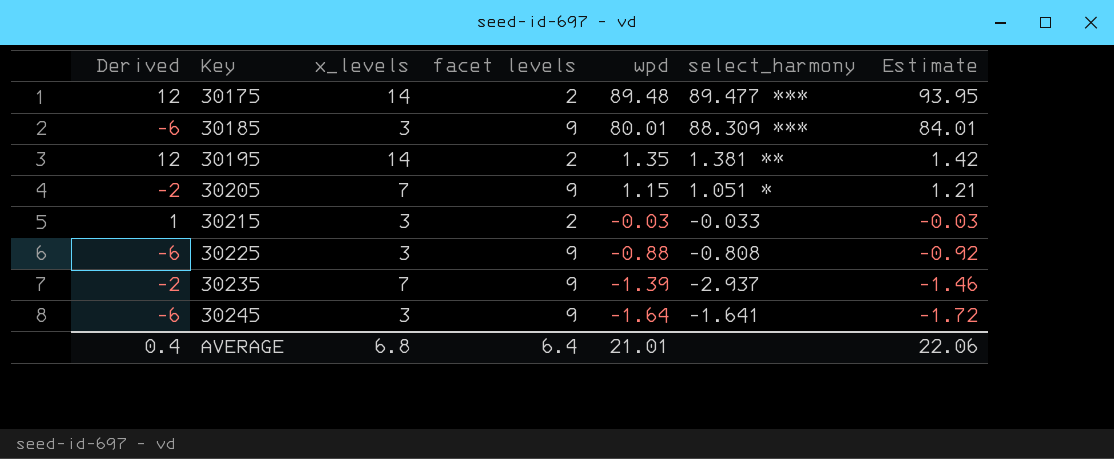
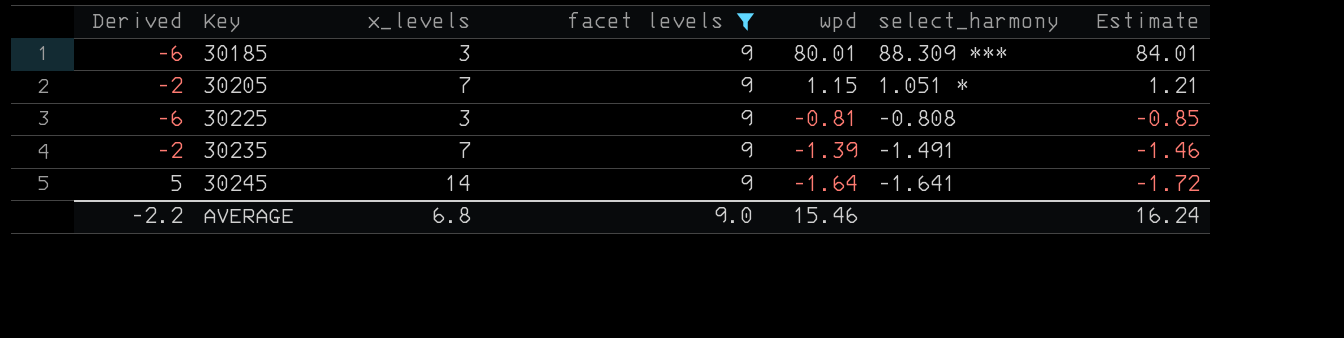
filter: none -> facet levels = 9
30225 | wpd: -0.88 -> -0.81
30225 | Estimate: -0.92 -> -0.85
30235 | select_harmony: -2.937 -> -1.491
30245 | Derived: -6 -> 5
30245 | x_levels: 3 -> 14
AVERAGE | Derived: 0.4 -> -2.2
AVERAGE | facet levels: 6.4 -> 9.0
AVERAGE | wpd: 21.01 -> 15.46
AVERAGE | Estimate: 22.06 -> 16.24

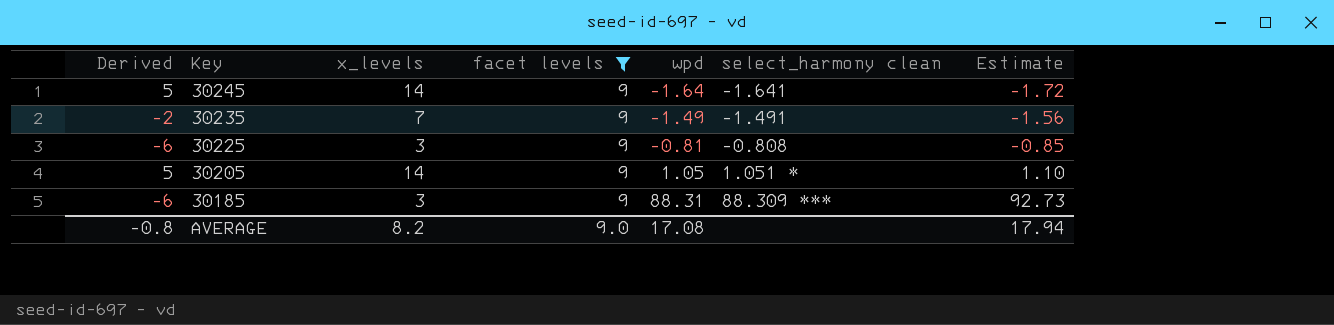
row order: Key ascending -> Key descending
column name: select_harmony -> select_harmony clean
30235 | wpd: -1.39 -> -1.49
30235 | Estimate: -1.46 -> -1.56
30205 | Derived: -2 -> 5
30205 | x_levels: 7 -> 14
30205 | wpd: 1.15 -> 1.05
30205 | Estimate: 1.21 -> 1.10
30185 | wpd: 80.01 -> 88.31
30185 | Estimate: 84.01 -> 92.73
AVERAGE | Derived: -2.2 -> -0.8
AVERAGE | x_levels: 6.8 -> 8.2
AVERAGE | wpd: 15.46 -> 17.08
AVERAGE | Estimate: 16.24 -> 17.94

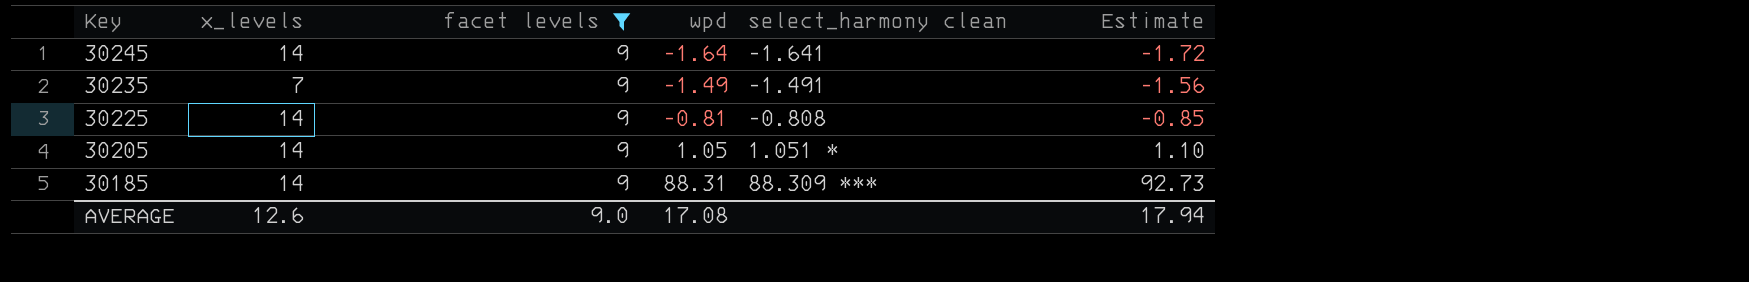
column Derived | formula: [x_levels] - [facet levels] -> none
30225 | x_levels: 3 -> 14
30185 | x_levels: 3 -> 14
AVERAGE | x_levels: 8.2 -> 12.6

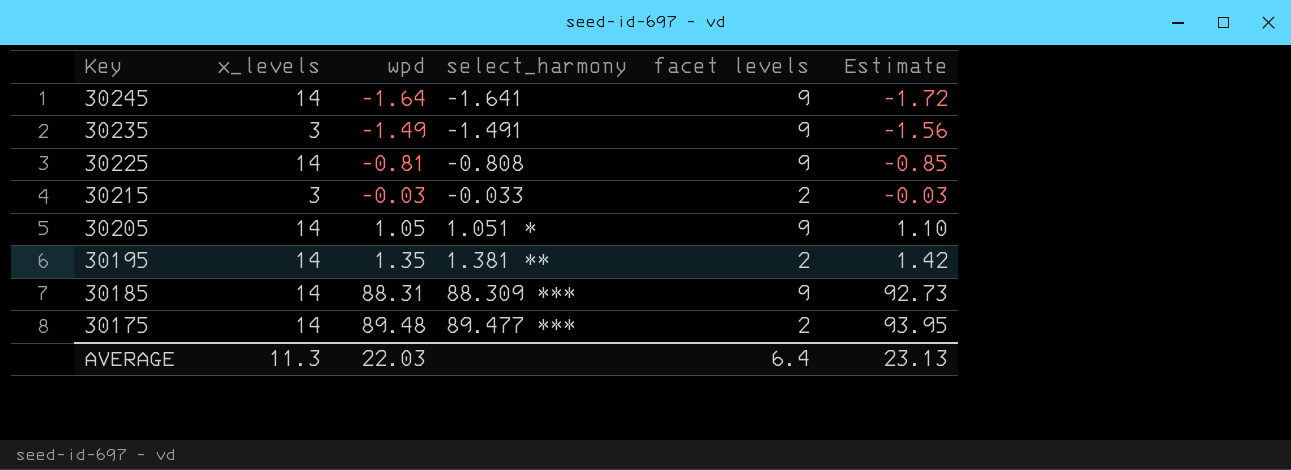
filter: facet levels = 9 -> none
column name: select_harmony clean -> select_harmony
column facet levels | position: 3 -> 5
30235 | x_levels: 7 -> 3
AVERAGE | x_levels: 12.6 -> 11.3
AVERAGE | wpd: 17.08 -> 22.03
AVERAGE | facet levels: 9.0 -> 6.4
AVERAGE | Estimate: 17.94 -> 23.13

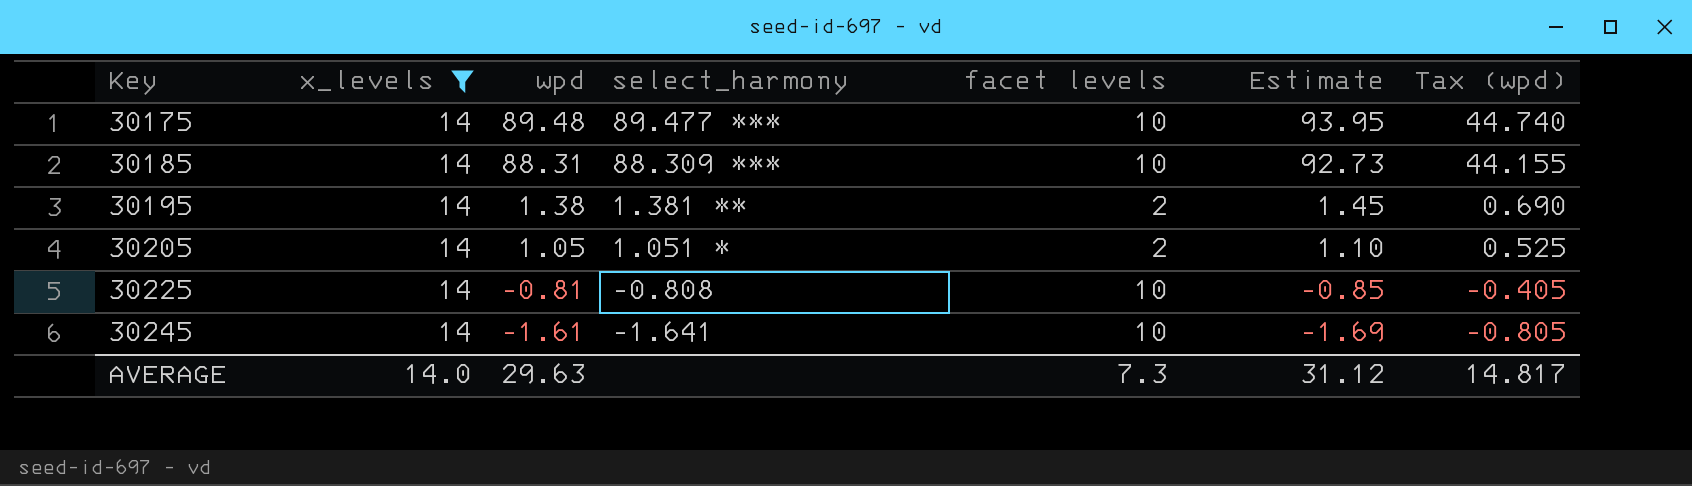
filter: none -> x_levels = 14
row order: Key descending -> Key ascending
column Tax (wpd) | formula: none -> [wpd] * 0.5
30175 | facet levels: 2 -> 10
30185 | facet levels: 9 -> 10
30195 | wpd: 1.35 -> 1.38
30195 | Estimate: 1.42 -> 1.45
30205 | facet levels: 9 -> 2
30225 | facet levels: 9 -> 10
30245 | wpd: -1.64 -> -1.61
30245 | facet levels: 9 -> 10
30245 | Estimate: -1.72 -> -1.69
AVERAGE | x_levels: 11.3 -> 14.0
AVERAGE | wpd: 22.03 -> 29.63
AVERAGE | facet levels: 6.4 -> 7.3
AVERAGE | Estimate: 23.13 -> 31.12

